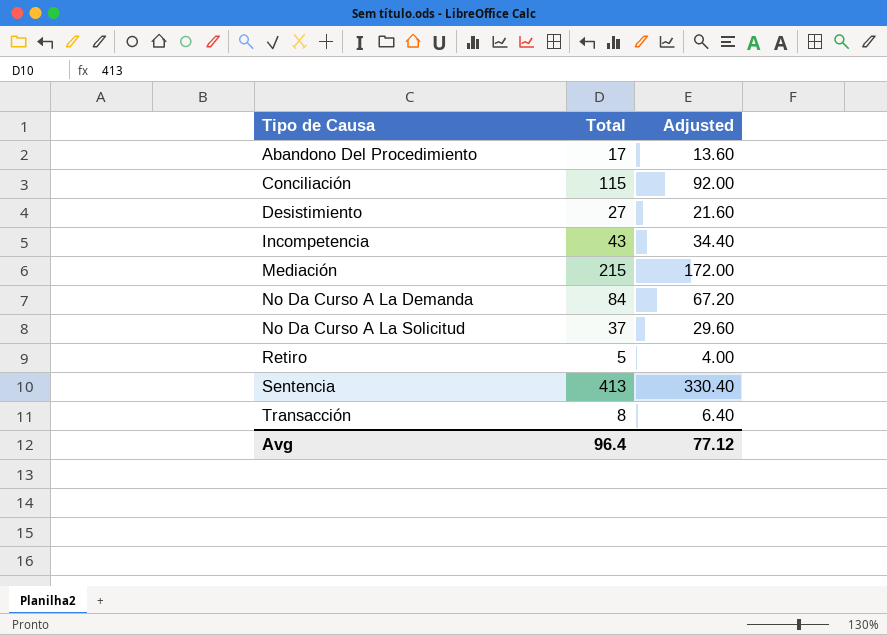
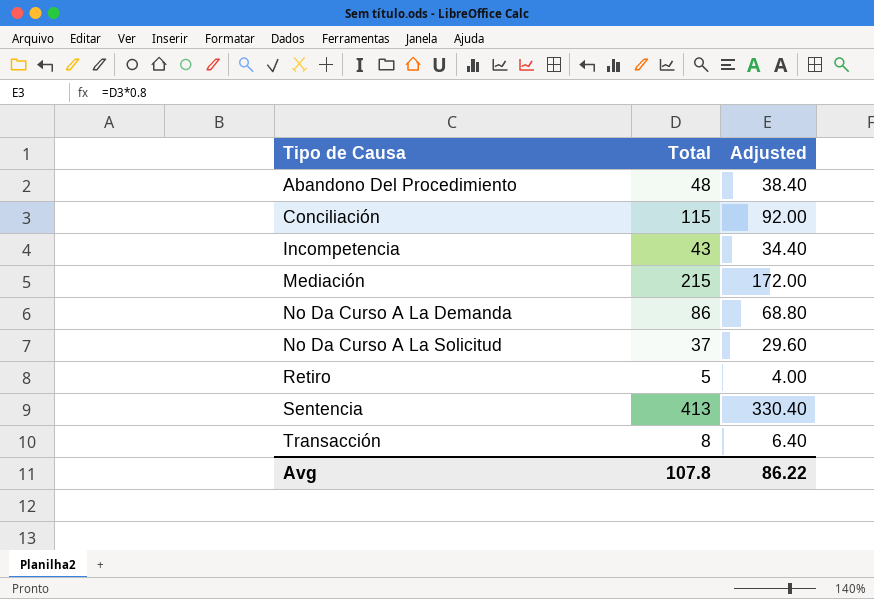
row Desistimiento: 27 | 21.60 -> none
Abandono Del Procedimiento | Total: 17 -> 48
Abandono Del Procedimiento | Adjusted: 13.60 -> 38.40
No Da Curso A La Demanda | Total: 84 -> 86
No Da Curso A La Demanda | Adjusted: 67.20 -> 68.80
Avg | Total: 96.4 -> 107.8
Avg | Adjusted: 77.12 -> 86.22

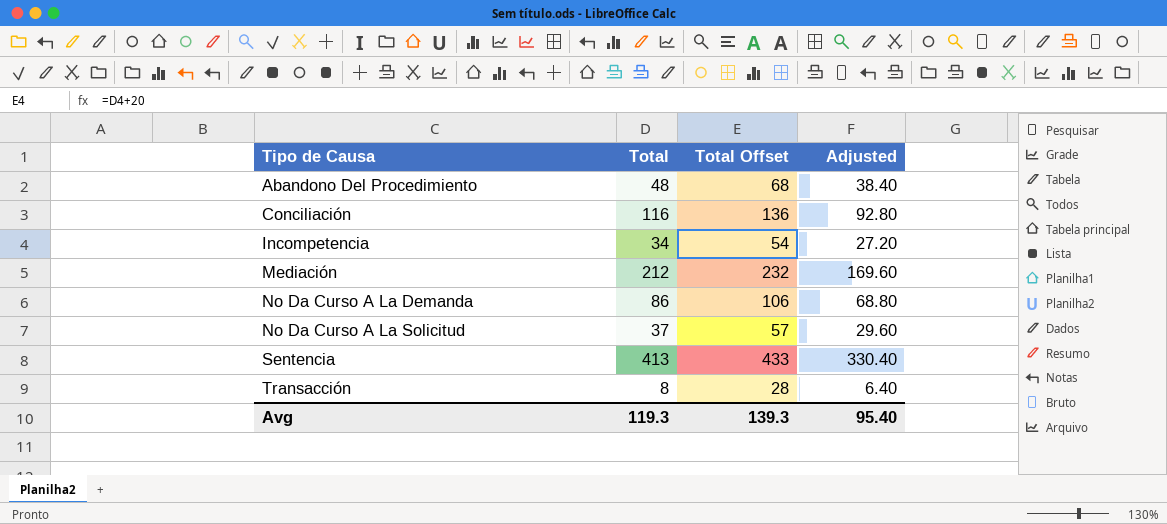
column Total Offset | formula: none -> [Total] + 20
row Retiro: 5 | 4.00 -> none
Conciliación | Total: 115 -> 116
Conciliación | Adjusted: 92.00 -> 92.80
Incompetencia | Total: 43 -> 34
Incompetencia | Adjusted: 34.40 -> 27.20
Mediación | Total: 215 -> 212
Mediación | Adjusted: 172.00 -> 169.60
Avg | Total: 107.8 -> 119.3
Avg | Adjusted: 86.22 -> 95.40

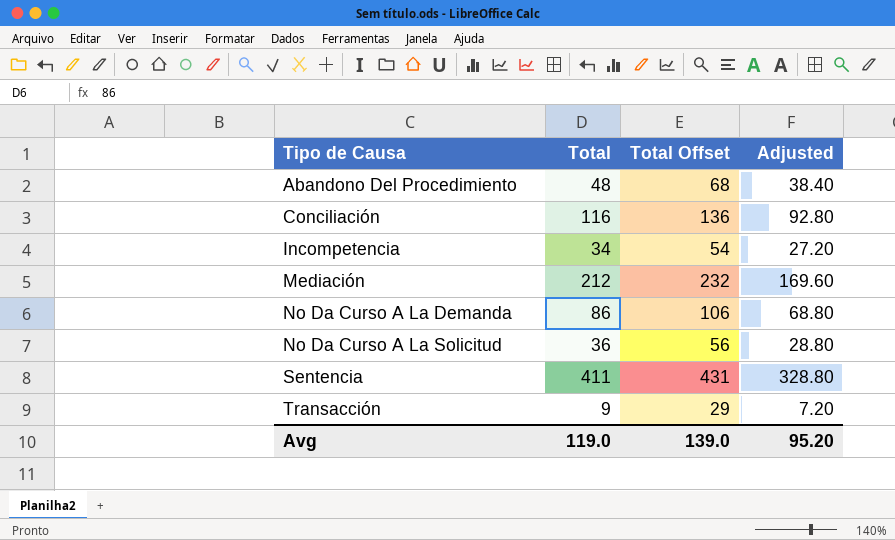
No Da Curso A La Solicitud | Total: 37 -> 36
No Da Curso A La Solicitud | Total Offset: 57 -> 56
No Da Curso A La Solicitud | Adjusted: 29.60 -> 28.80
Sentencia | Total: 413 -> 411
Sentencia | Total Offset: 433 -> 431
Sentencia | Adjusted: 330.40 -> 328.80
Transacción | Total: 8 -> 9
Transacción | Total Offset: 28 -> 29
Transacción | Adjusted: 6.40 -> 7.20
Avg | Total: 119.3 -> 119.0
Avg | Total Offset: 139.3 -> 139.0
Avg | Adjusted: 95.40 -> 95.20

